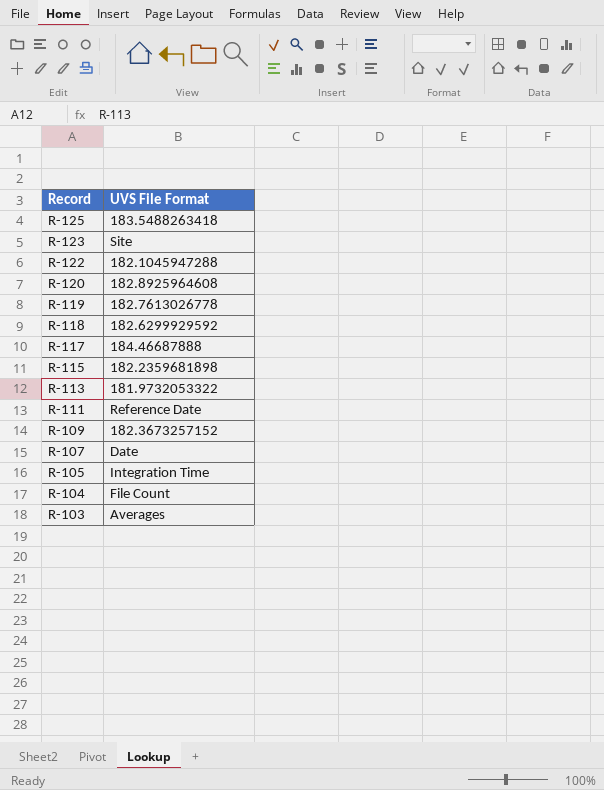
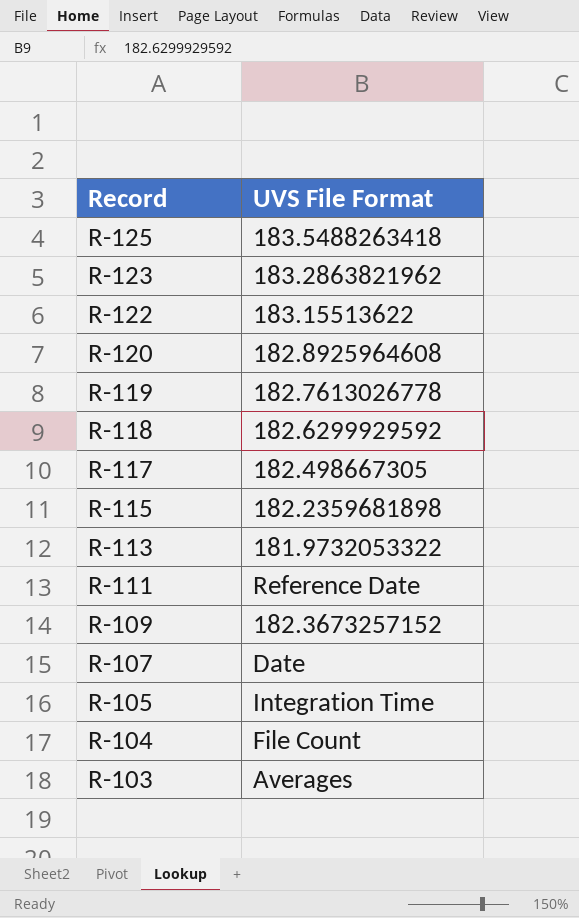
R-123 | UVS File Format: Site -> 183.2863821962
R-122 | UVS File Format: 182.1045947288 -> 183.15513622
R-117 | UVS File Format: 184.46687888 -> 182.498667305

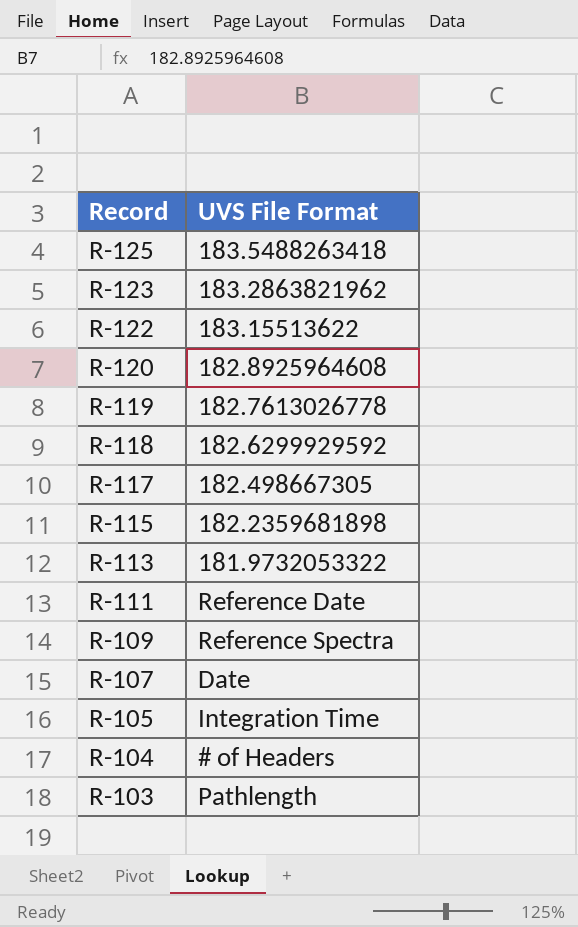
R-109 | UVS File Format: 182.3673257152 -> Reference Spectra
R-104 | UVS File Format: File Count -> # of Headers
R-103 | UVS File Format: Averages -> Pathlength

